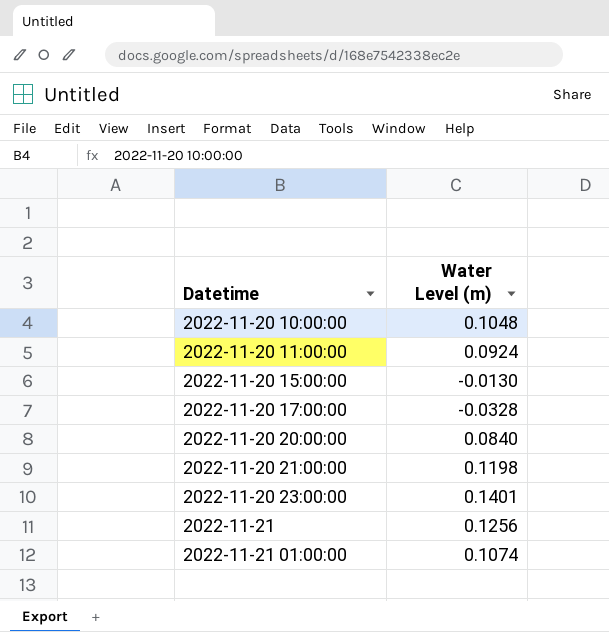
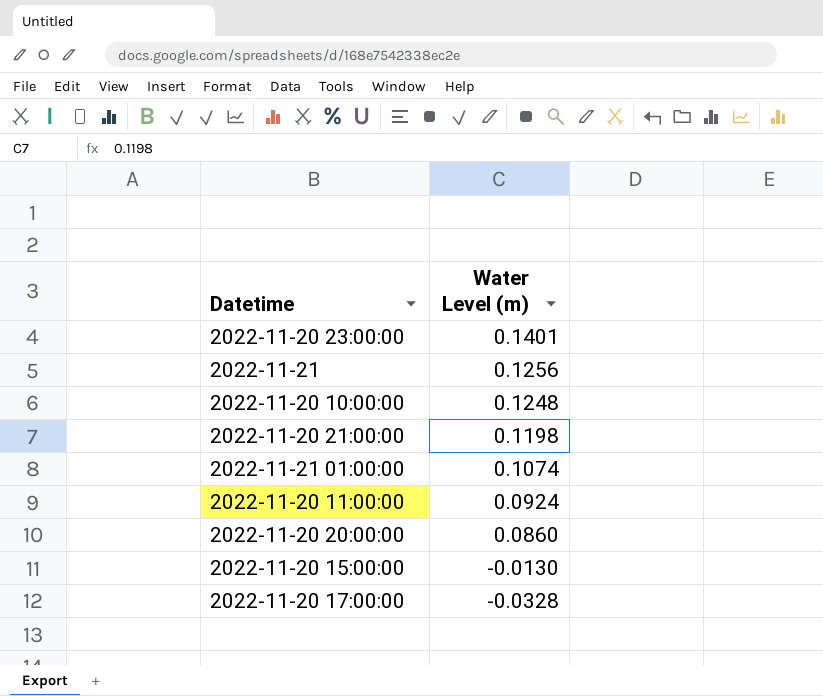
row order: Datetime ascending -> Water Level (m) descending
2022-11-20 10:00:00 | Water Level (m): 0.1048 -> 0.1248
2022-11-20 20:00:00 | Water Level (m): 0.0840 -> 0.0860

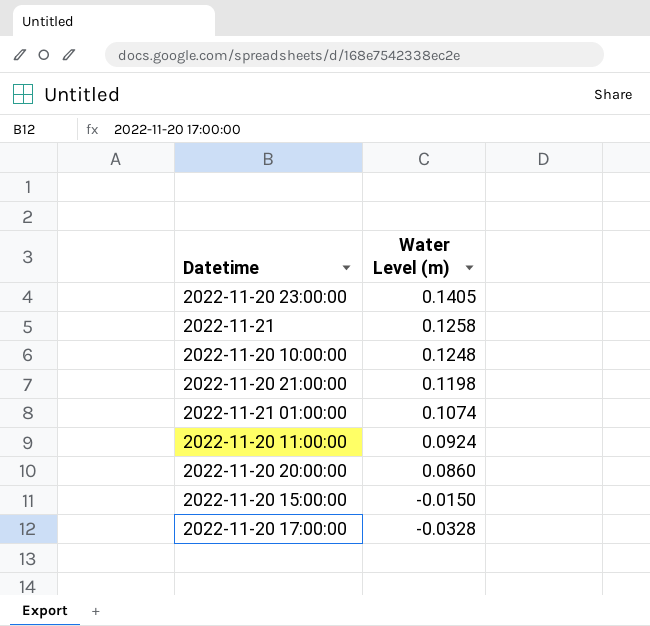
2022-11-20 23:00:00 | Water Level (m): 0.1401 -> 0.1405
2022-11-21 | Water Level (m): 0.1256 -> 0.1258
2022-11-20 15:00:00 | Water Level (m): -0.0130 -> -0.0150

